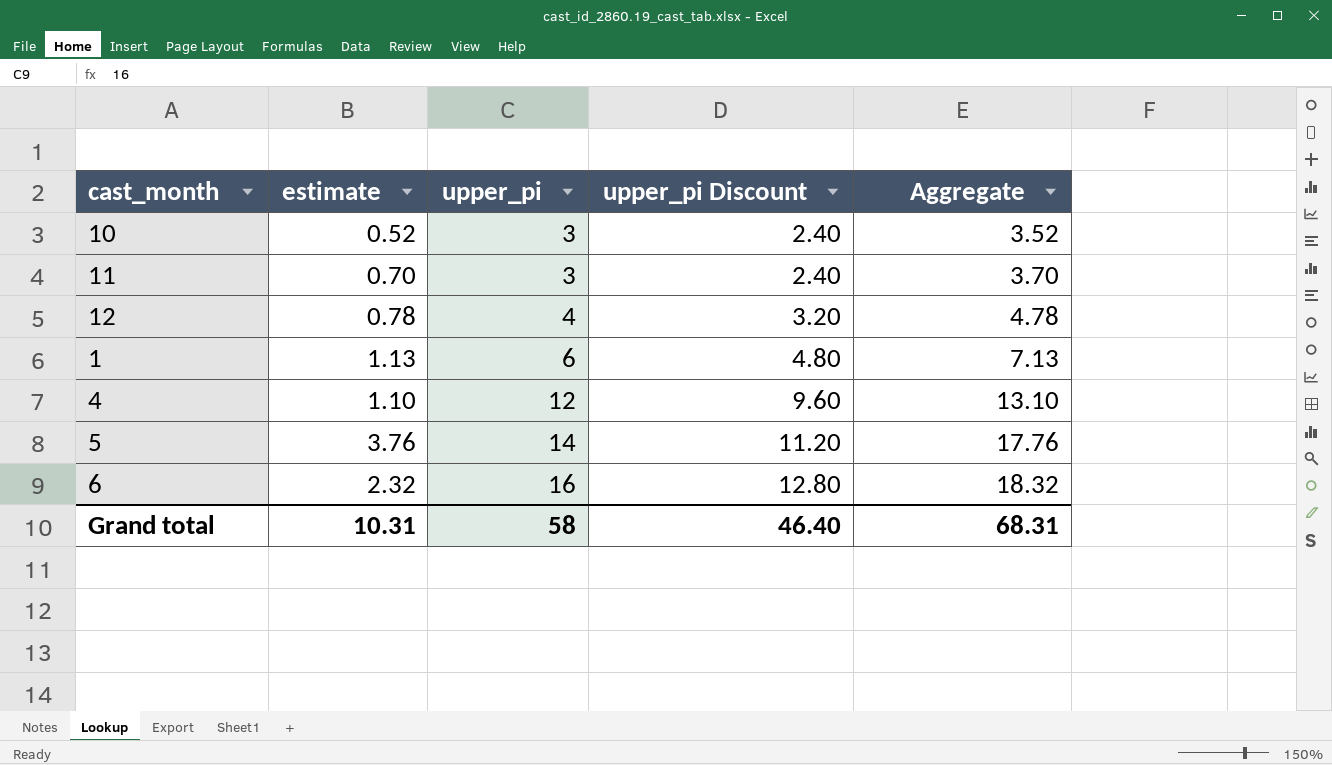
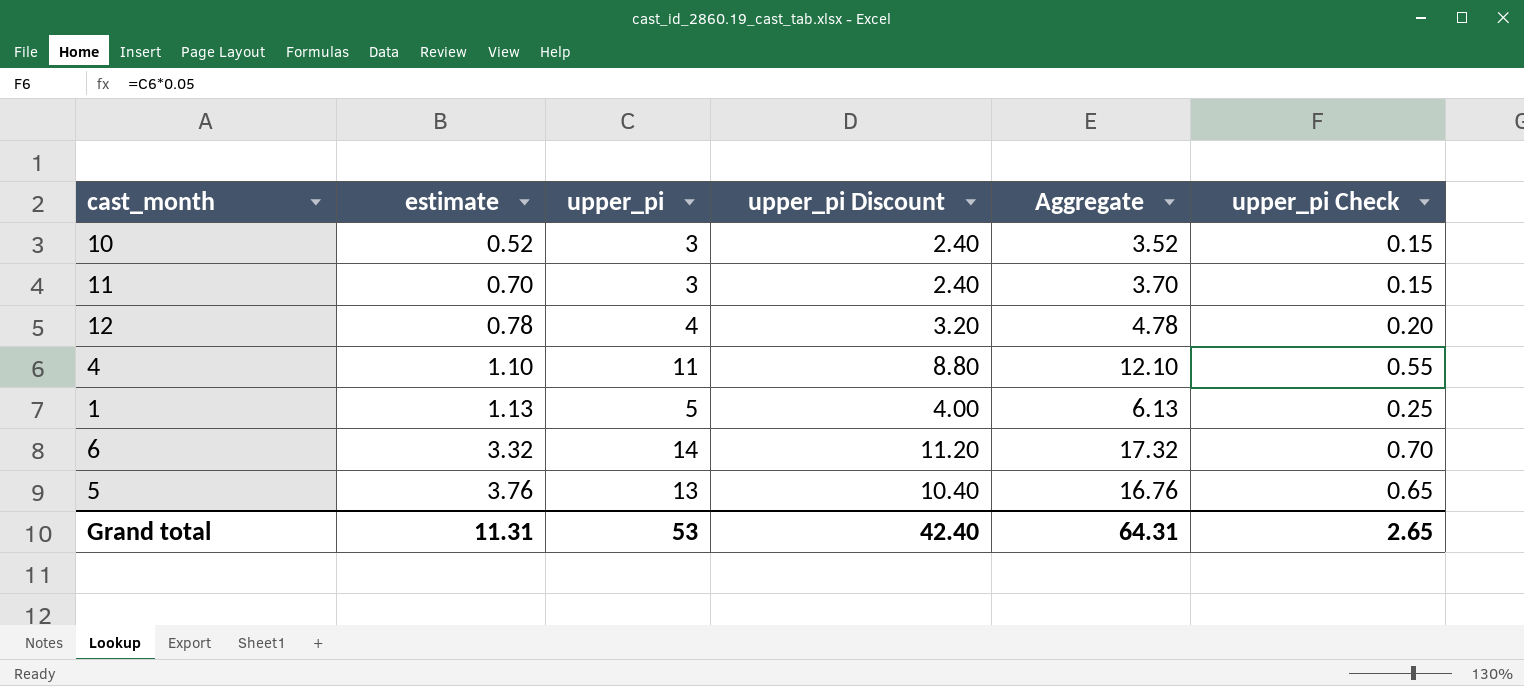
row order: upper_pi ascending -> estimate ascending
column upper_pi Check | formula: none -> [upper_pi] * 0.05
4 | upper_pi: 12 -> 11
4 | upper_pi Discount: 9.60 -> 8.80
4 | Aggregate: 13.10 -> 12.10
1 | upper_pi: 6 -> 5
1 | upper_pi Discount: 4.80 -> 4.00
1 | Aggregate: 7.13 -> 6.13
6 | estimate: 2.32 -> 3.32
6 | upper_pi: 16 -> 14
6 | upper_pi Discount: 12.80 -> 11.20
6 | Aggregate: 18.32 -> 17.32
5 | upper_pi: 14 -> 13
5 | upper_pi Discount: 11.20 -> 10.40
5 | Aggregate: 17.76 -> 16.76
Grand total | estimate: 10.31 -> 11.31
Grand total | upper_pi: 58 -> 53
Grand total | upper_pi Discount: 46.40 -> 42.40
Grand total | Aggregate: 68.31 -> 64.31

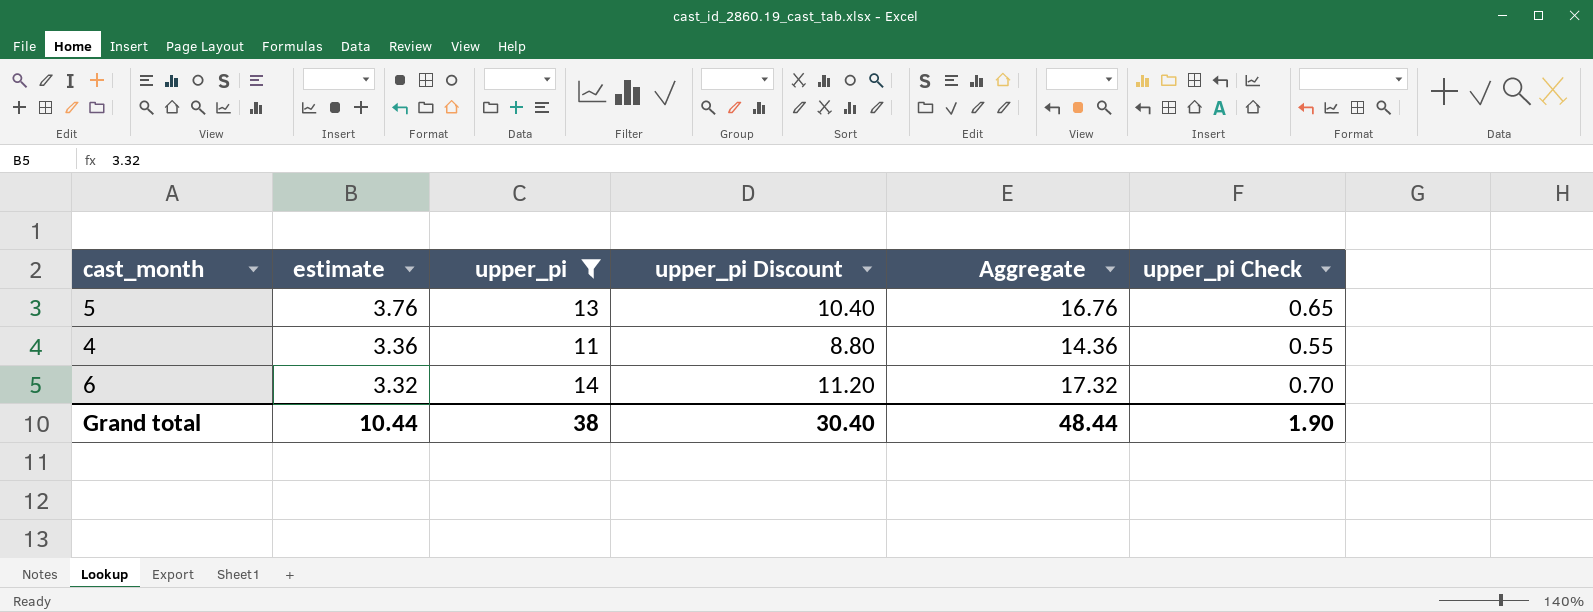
filter: none -> upper_pi >= 11
row order: estimate ascending -> estimate descending
4 | estimate: 1.10 -> 3.36
4 | Aggregate: 12.10 -> 14.36
Grand total | estimate: 11.31 -> 10.44
Grand total | upper_pi: 53 -> 38
Grand total | upper_pi Discount: 42.40 -> 30.40
Grand total | Aggregate: 64.31 -> 48.44
Grand total | upper_pi Check: 2.65 -> 1.90

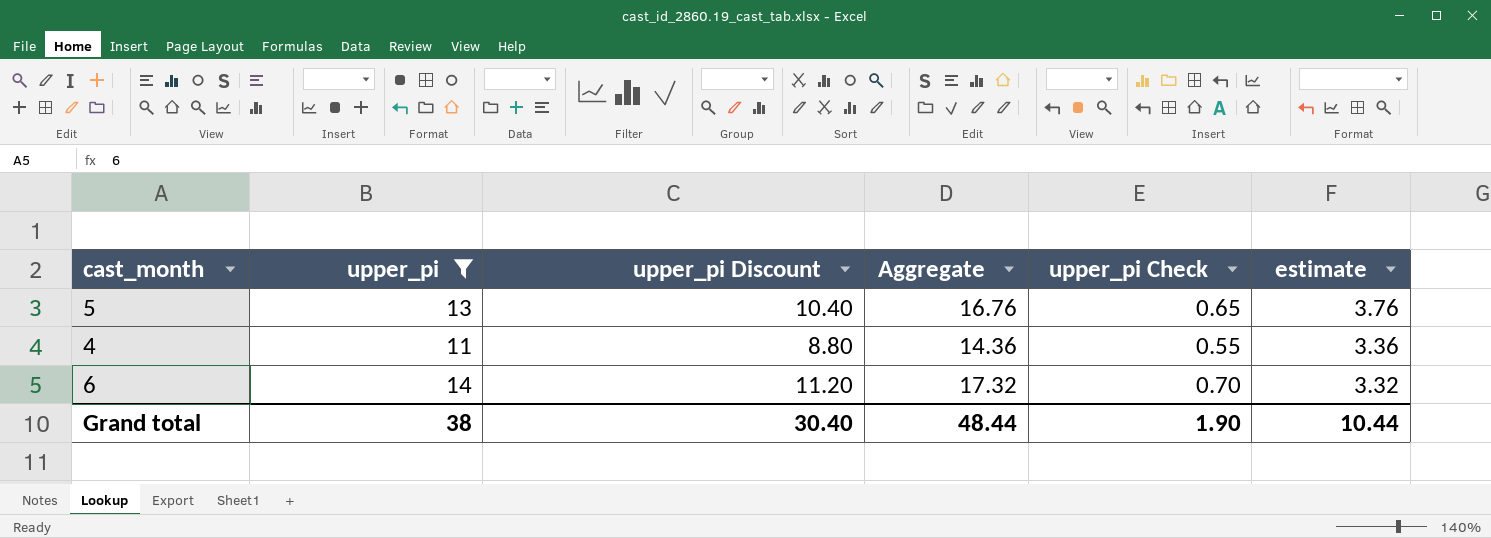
column estimate | position: 2 -> 6

